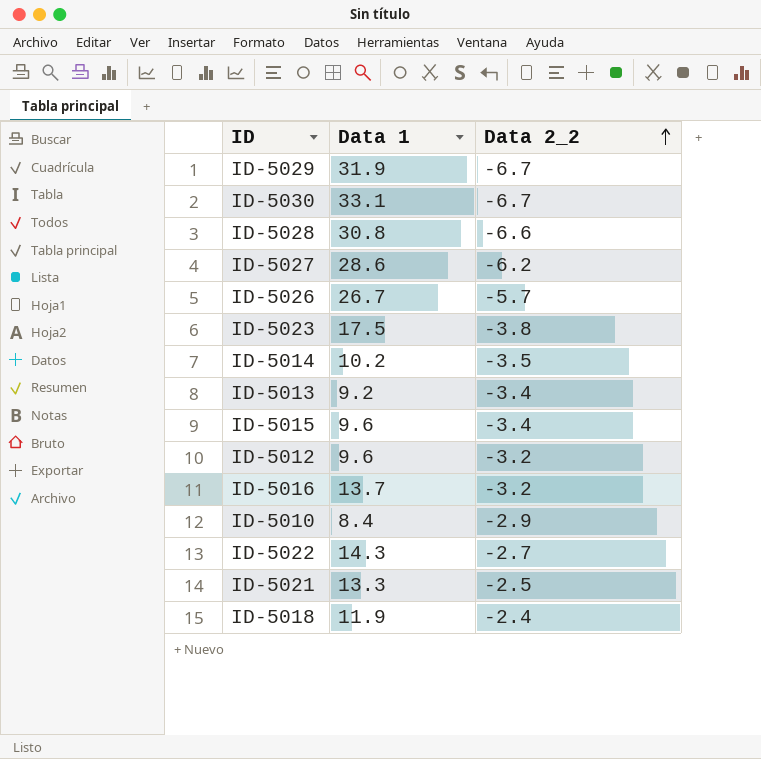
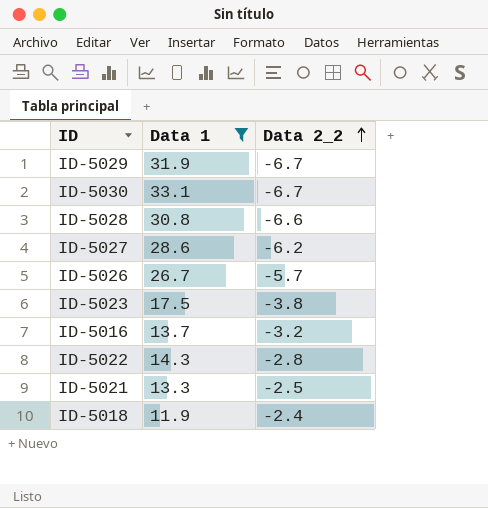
filter: none -> Data 1 >= 11.9
ID-5022 | Data 2_2: -2.7 -> -2.8

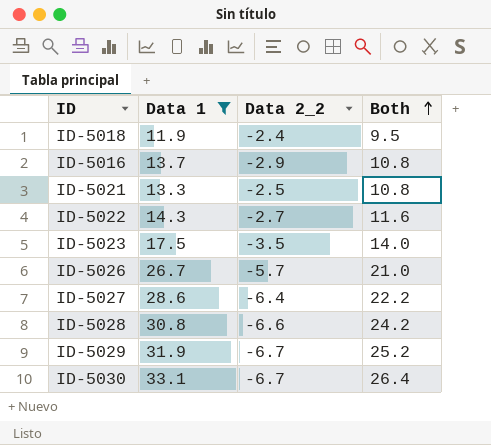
row order: Data 2_2 ascending -> Both ascending
column Both | formula: none -> [Data 1] + [Data 2_2]
ID-5016 | Data 2_2: -3.2 -> -2.9
ID-5022 | Data 2_2: -2.8 -> -2.7
ID-5023 | Data 2_2: -3.8 -> -3.5
ID-5027 | Data 2_2: -6.2 -> -6.4

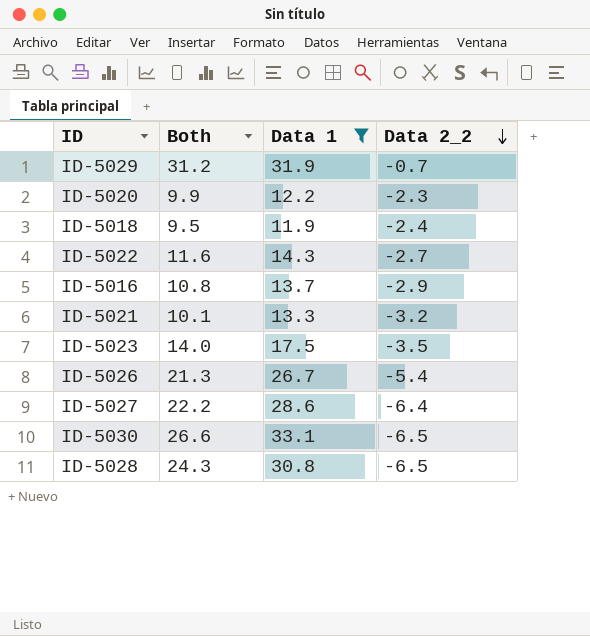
row order: Both ascending -> Data 2_2 descending
column Both | position: 4 -> 2
ID-5029 | Both: 25.2 -> 31.2
ID-5029 | Data 2_2: -6.7 -> -0.7
row ID-5020: none -> 9.9 | 12.2 | -2.3
ID-5021 | Both: 10.8 -> 10.1
ID-5021 | Data 2_2: -2.5 -> -3.2
ID-5026 | Both: 21.0 -> 21.3
ID-5026 | Data 2_2: -5.7 -> -5.4
ID-5030 | Both: 26.4 -> 26.6
ID-5030 | Data 2_2: -6.7 -> -6.5
ID-5028 | Both: 24.2 -> 24.3
ID-5028 | Data 2_2: -6.6 -> -6.5

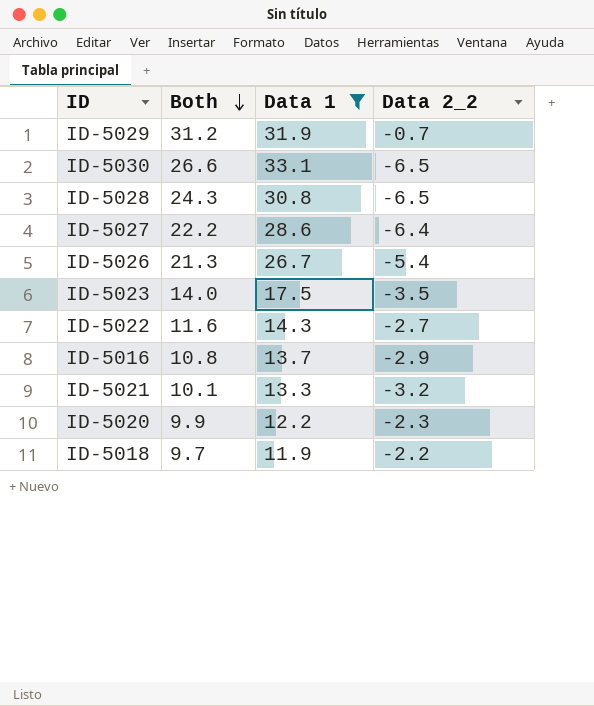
row order: Data 2_2 descending -> Both descending
ID-5018 | Both: 9.5 -> 9.7
ID-5018 | Data 2_2: -2.4 -> -2.2

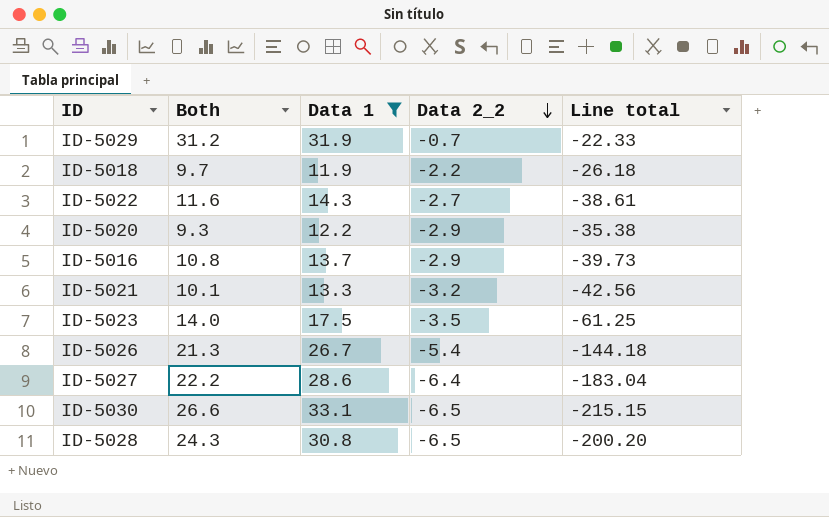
row order: Both descending -> Data 2_2 descending
column Line total | formula: none -> [Data 1] * [Data 2_2]
ID-5020 | Both: 9.9 -> 9.3
ID-5020 | Data 2_2: -2.3 -> -2.9

